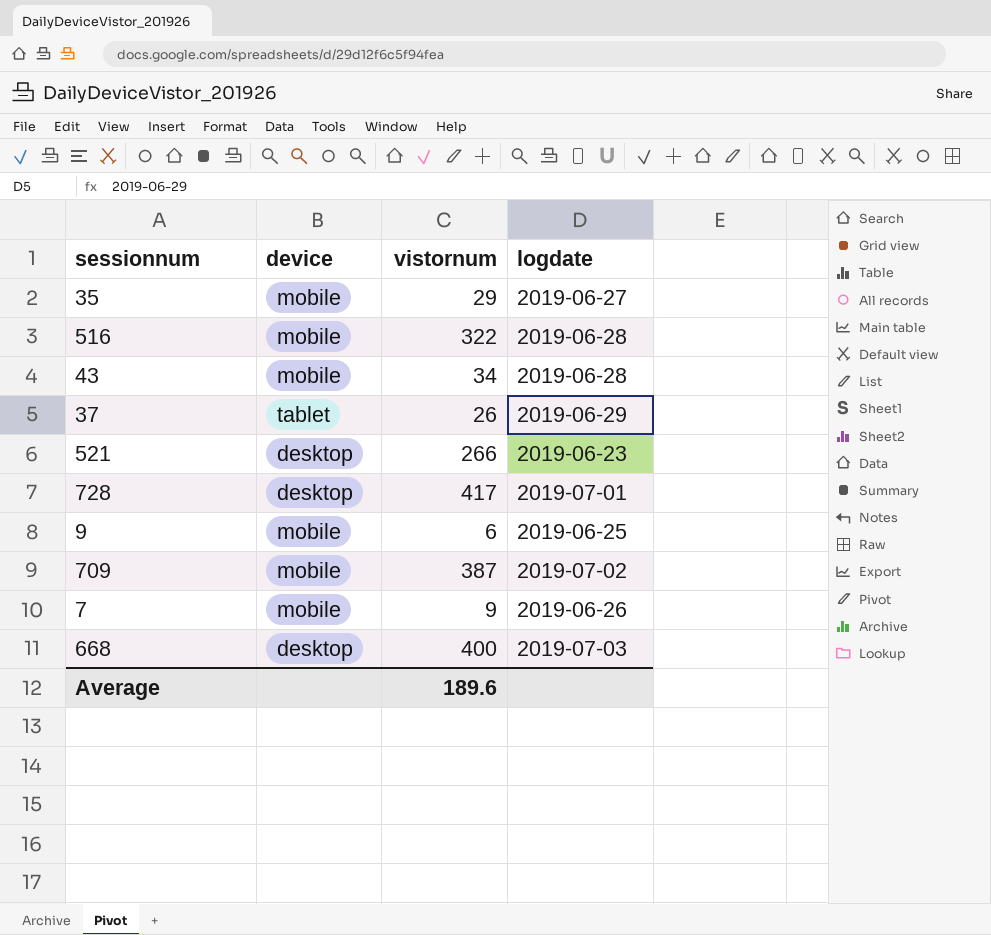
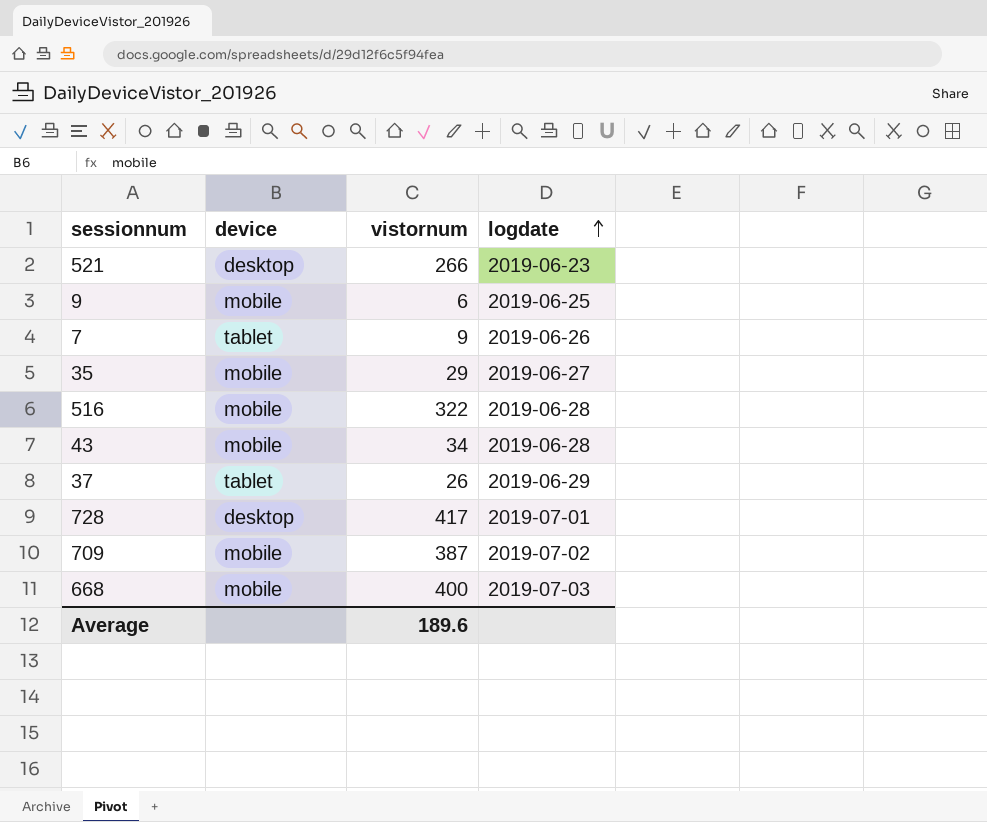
row order: none -> logdate ascending
7 | device: mobile -> tablet
668 | device: desktop -> mobile

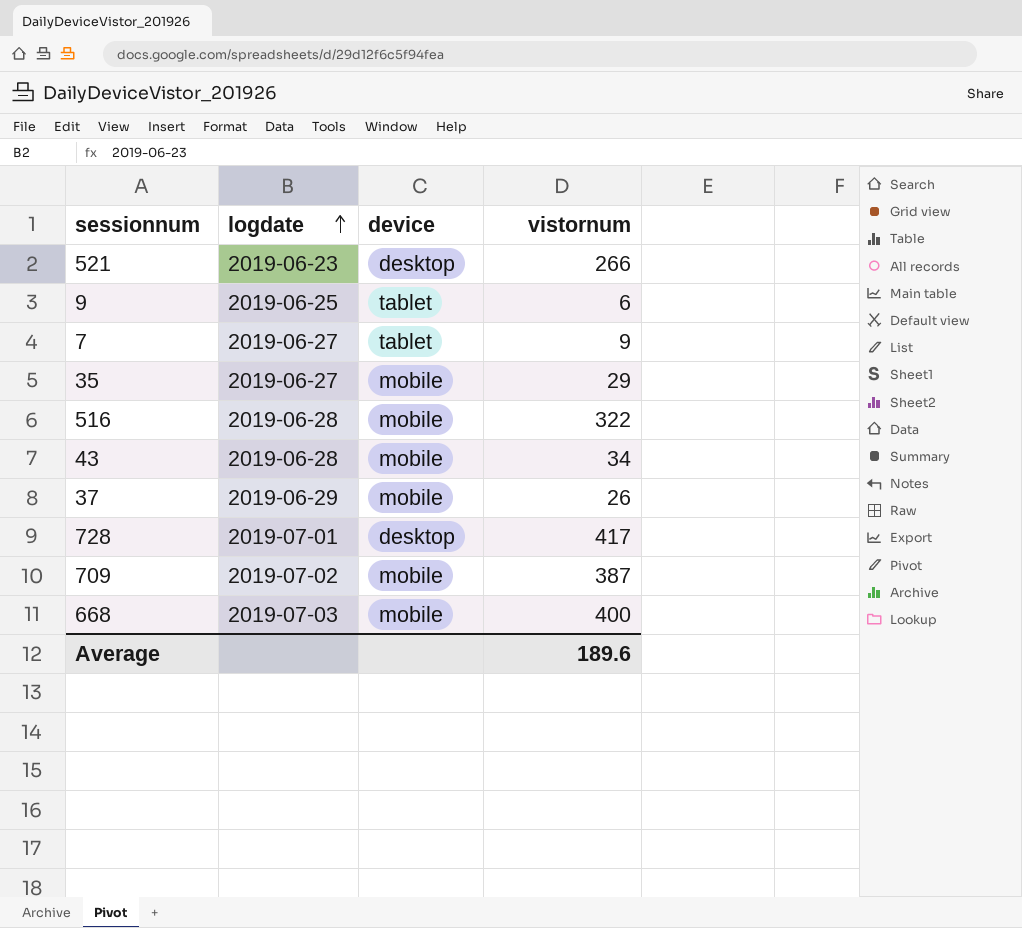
column logdate | position: 4 -> 2
9 | device: mobile -> tablet
7 | logdate: 2019-06-26 -> 2019-06-27
37 | device: tablet -> mobile

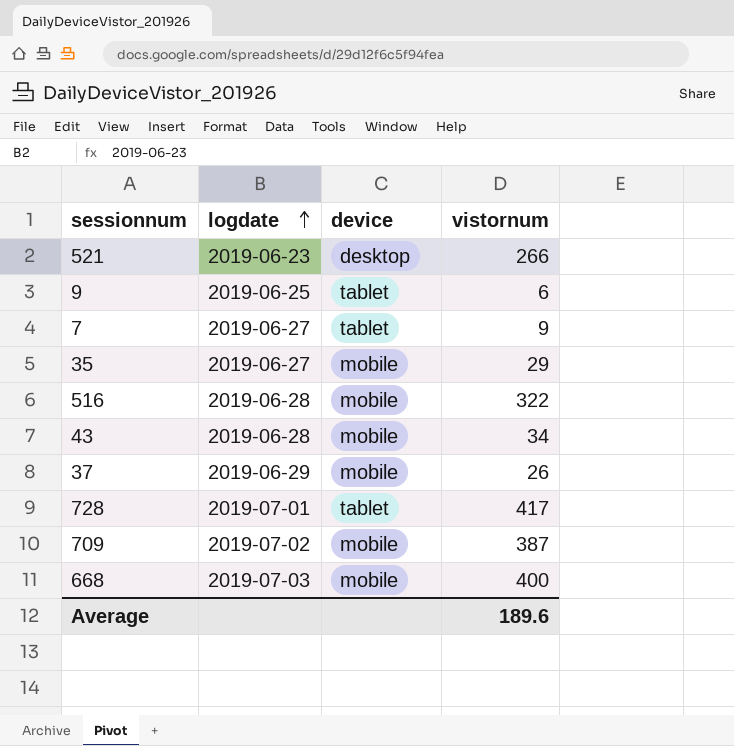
728 | device: desktop -> tablet

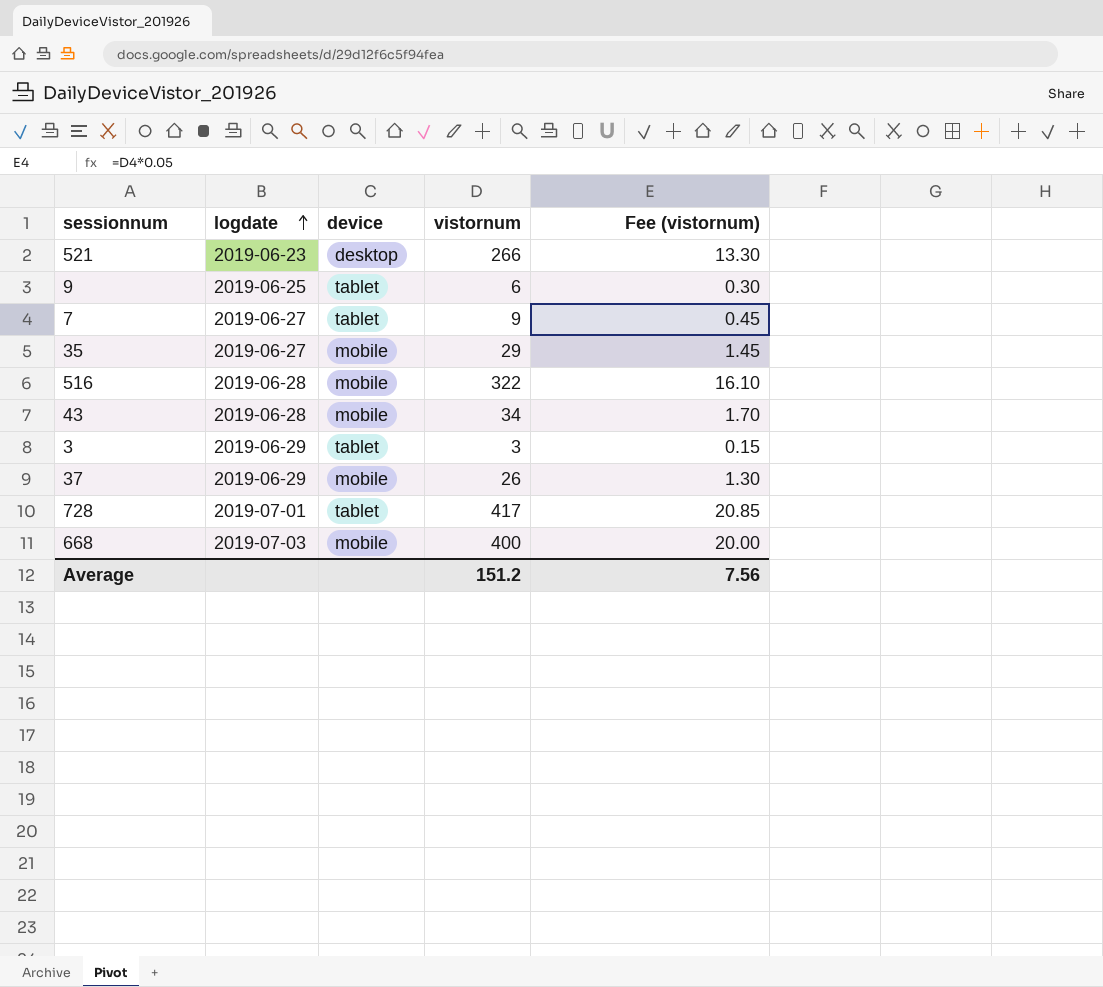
column Fee (vistornum) | formula: none -> [vistornum] * 0.05
row 709: 2019-07-02 | mobile | 387 -> none
row 3: none -> 2019-06-29 | tablet | 3 | 0.15
Average | vistornum: 189.6 -> 151.2

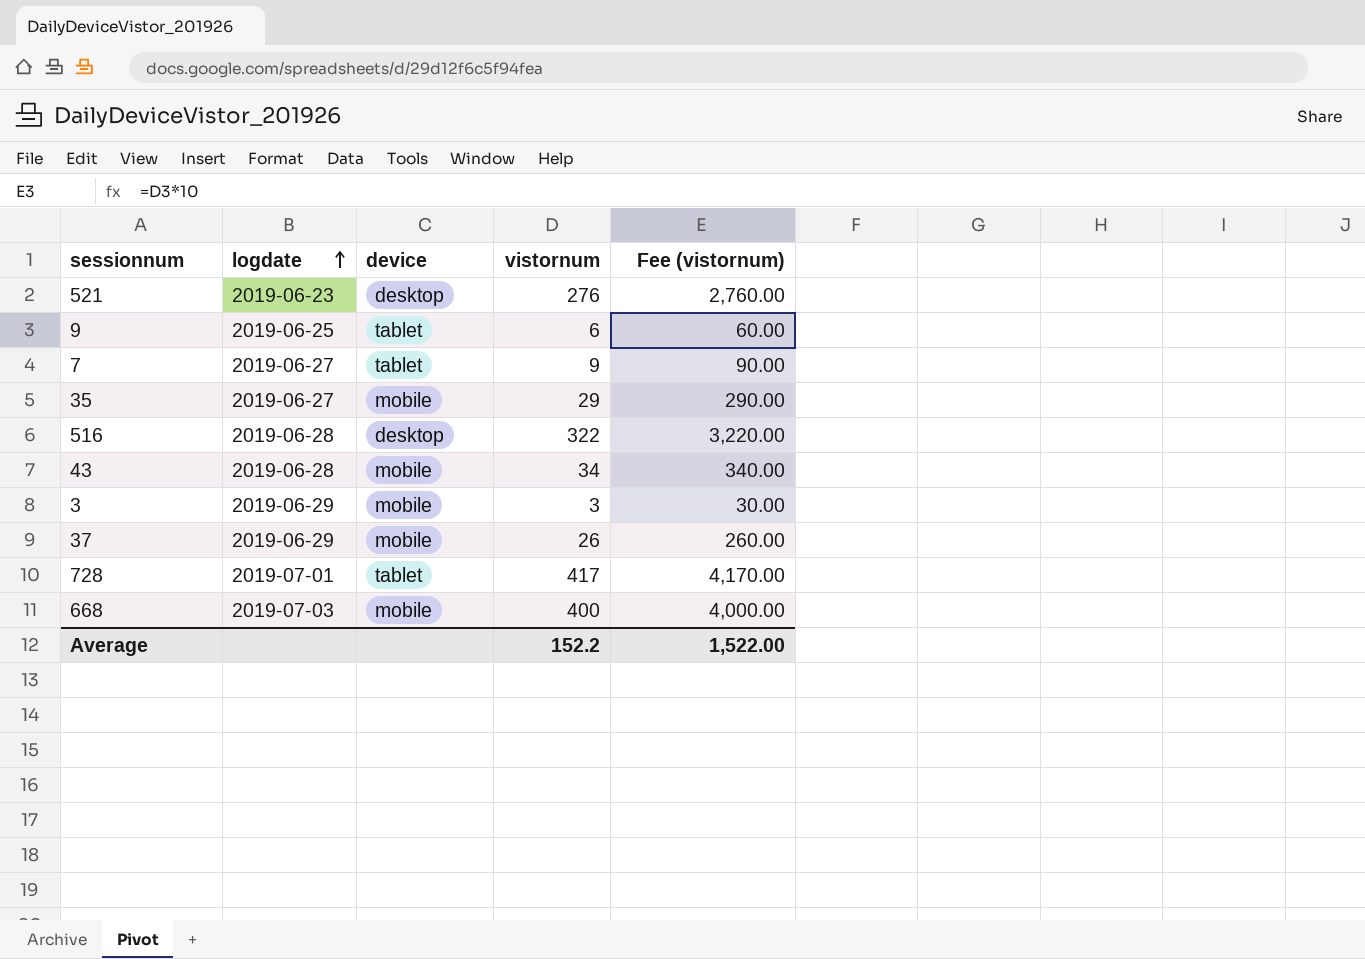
column Fee (vistornum) | formula: [vistornum] * 0.05 -> [vistornum] * 10
521 | vistornum: 266 -> 276
516 | device: mobile -> desktop
3 | device: tablet -> mobile
Average | vistornum: 151.2 -> 152.2
Average | Fee (vistornum): 7.56 -> 1,522.00

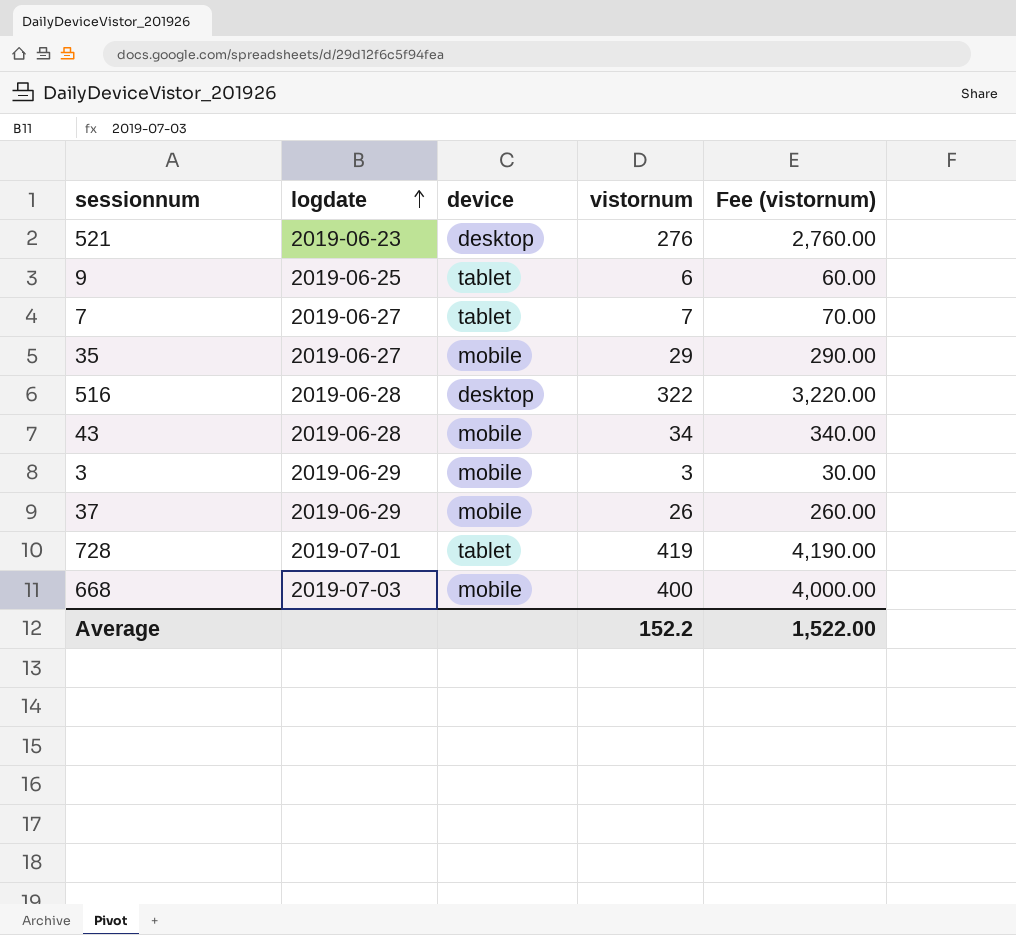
7 | vistornum: 9 -> 7
7 | Fee (vistornum): 90.00 -> 70.00
728 | vistornum: 417 -> 419
728 | Fee (vistornum): 4,170.00 -> 4,190.00

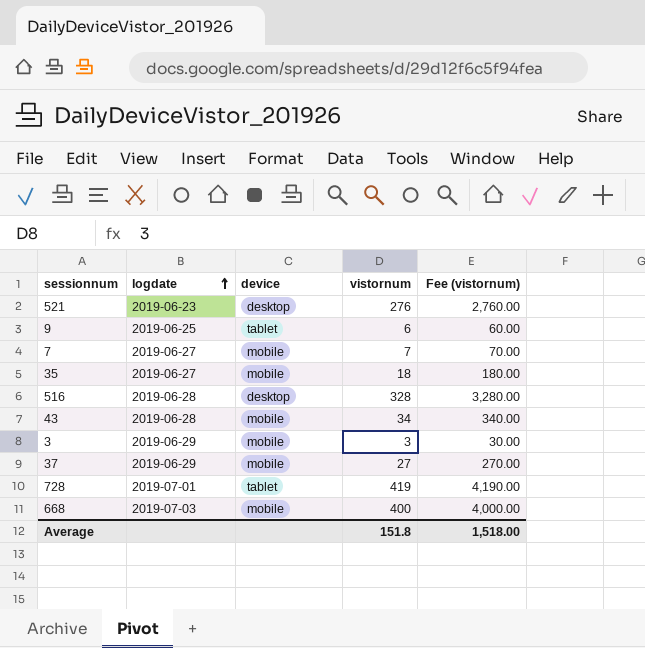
7 | device: tablet -> mobile
35 | vistornum: 29 -> 18
35 | Fee (vistornum): 290.00 -> 180.00
516 | vistornum: 322 -> 328
516 | Fee (vistornum): 3,220.00 -> 3,280.00
37 | vistornum: 26 -> 27
37 | Fee (vistornum): 260.00 -> 270.00
Average | vistornum: 152.2 -> 151.8
Average | Fee (vistornum): 1,522.00 -> 1,518.00

